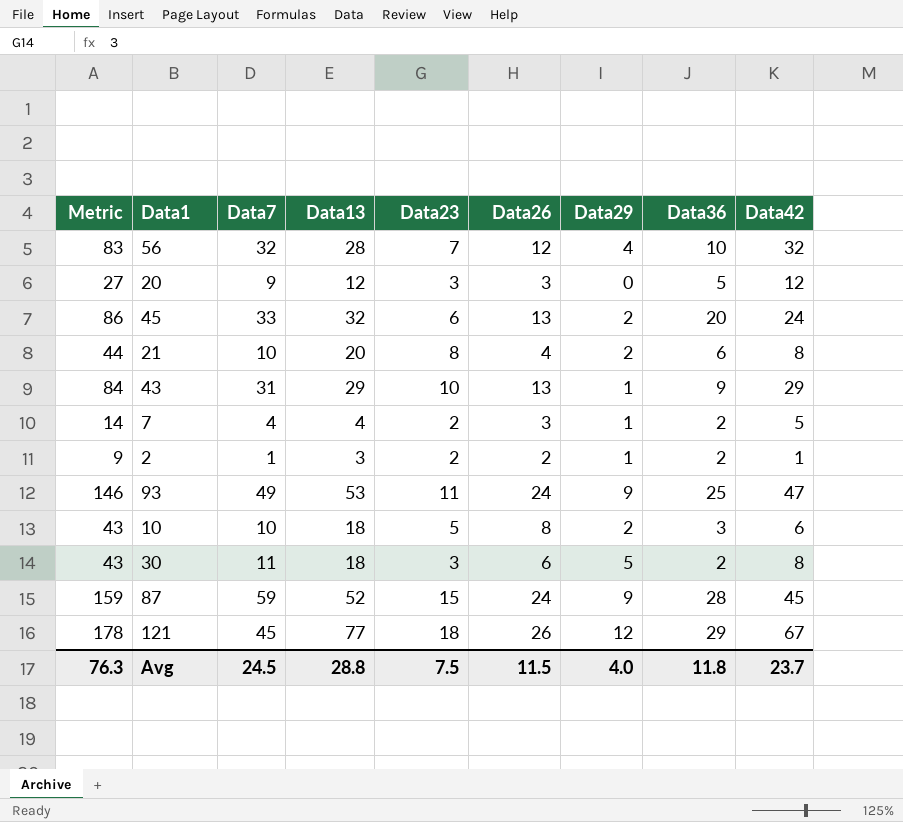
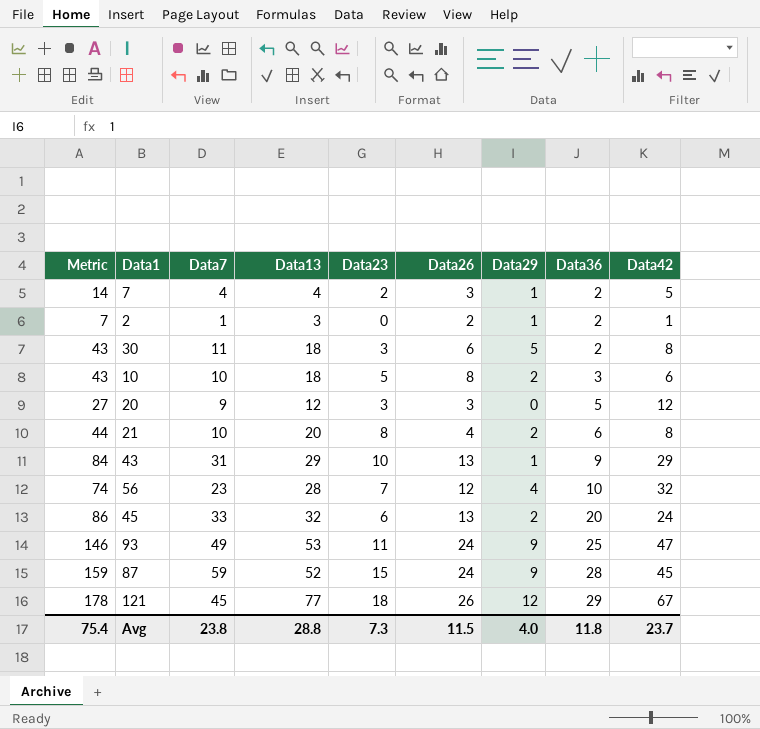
row order: none -> Data36 ascending
2 | Metric: 9 -> 7
2 | Data23: 2 -> 0
56 | Metric: 83 -> 74
56 | Data7: 32 -> 23
Avg | Metric: 76.3 -> 75.4
Avg | Data7: 24.5 -> 23.8
Avg | Data23: 7.5 -> 7.3

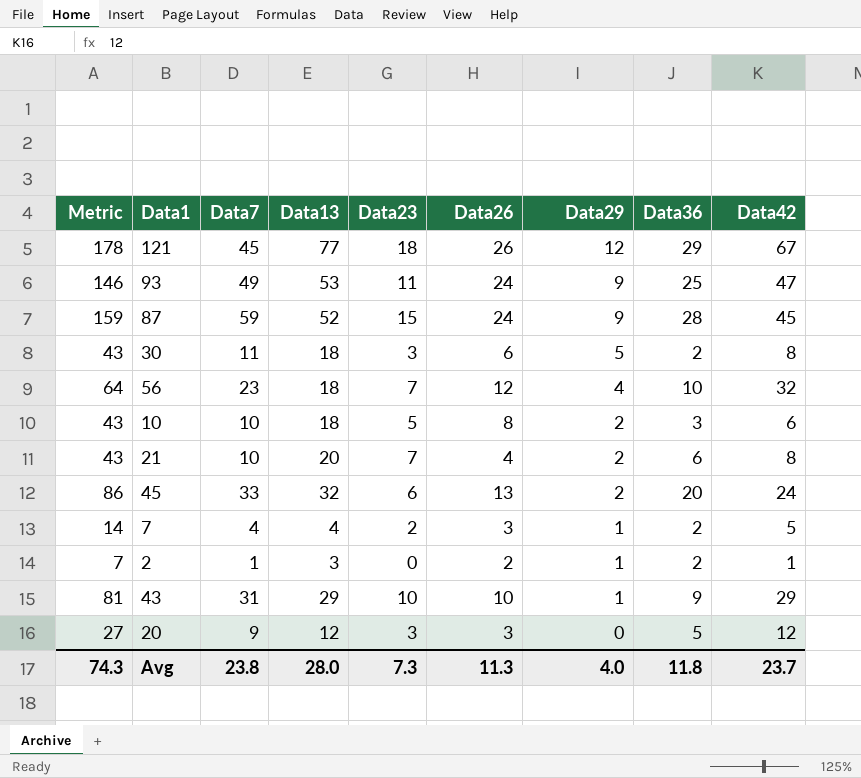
row order: Data36 ascending -> Data29 descending
56 | Metric: 74 -> 64
56 | Data13: 28 -> 18
21 | Metric: 44 -> 43
21 | Data23: 8 -> 7
43 | Metric: 84 -> 81
43 | Data26: 13 -> 10
Avg | Metric: 75.4 -> 74.3
Avg | Data13: 28.8 -> 28.0
Avg | Data26: 11.5 -> 11.3

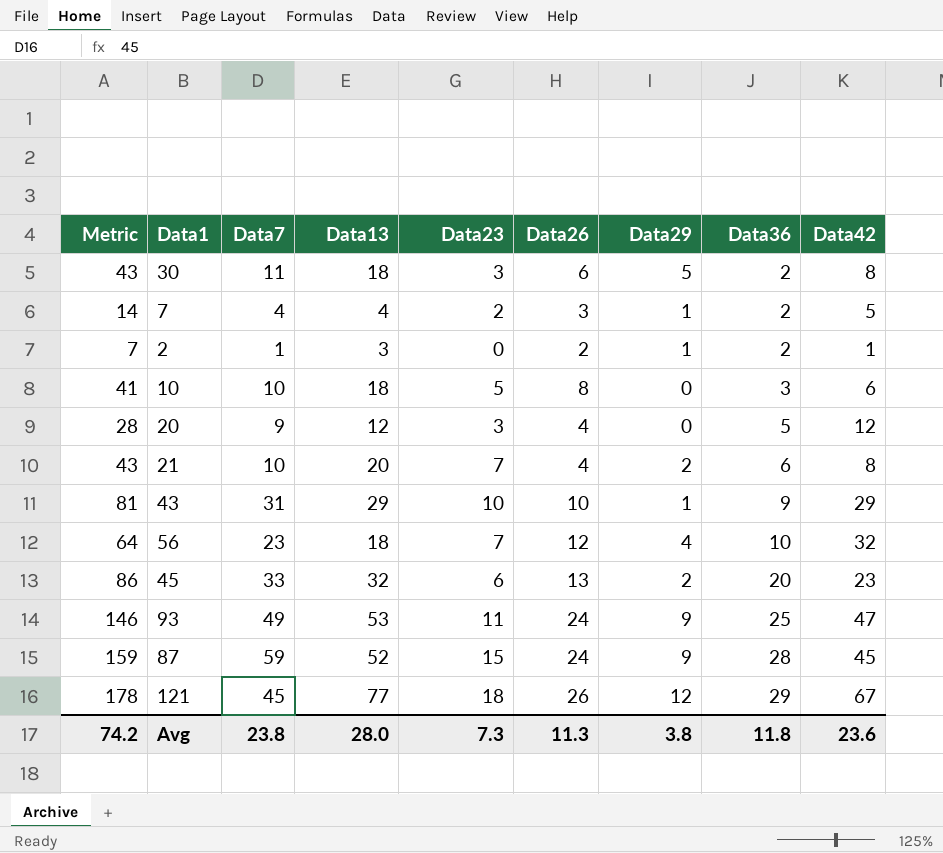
row order: Data29 descending -> Data36 ascending
10 | Metric: 43 -> 41
10 | Data29: 2 -> 0
20 | Metric: 27 -> 28
20 | Data26: 3 -> 4
45 | Data42: 24 -> 23
Avg | Metric: 74.3 -> 74.2
Avg | Data29: 4.0 -> 3.8
Avg | Data42: 23.7 -> 23.6

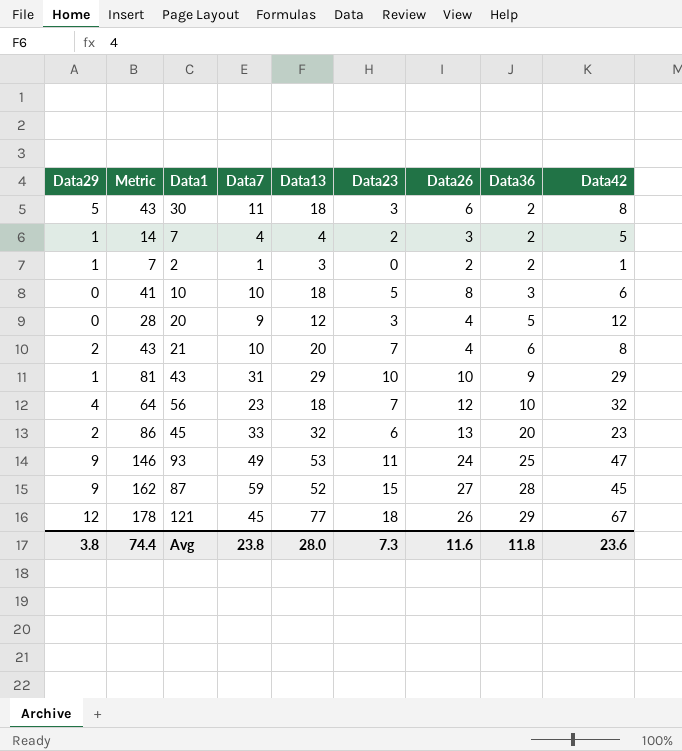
column Data29 | position: 7 -> 1
87 | Metric: 159 -> 162
87 | Data26: 24 -> 27
Avg | Metric: 74.2 -> 74.4
Avg | Data26: 11.3 -> 11.6

